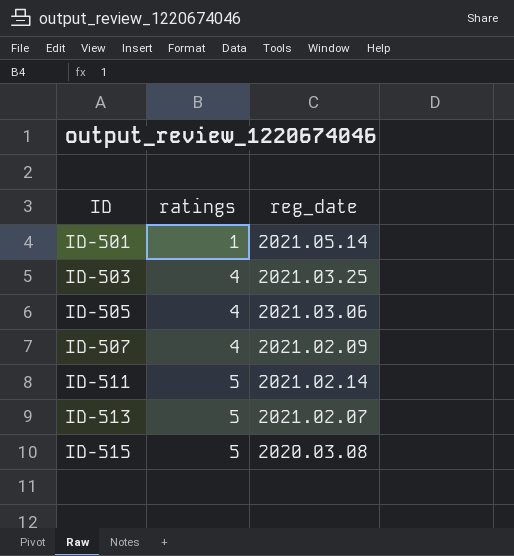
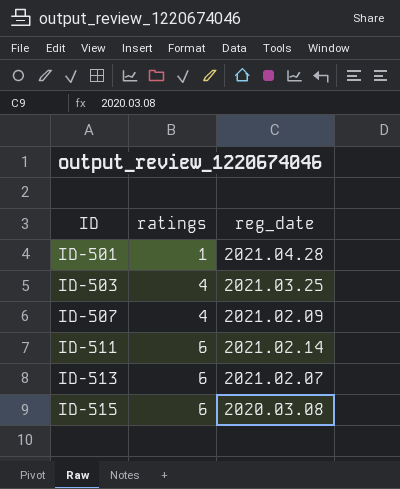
row ID-505: 4 | 2021.03.06 -> none
ID-501 | reg_date: 2021.05.14 -> 2021.04.28
ID-511 | ratings: 5 -> 6
ID-513 | ratings: 5 -> 6
ID-515 | ratings: 5 -> 6

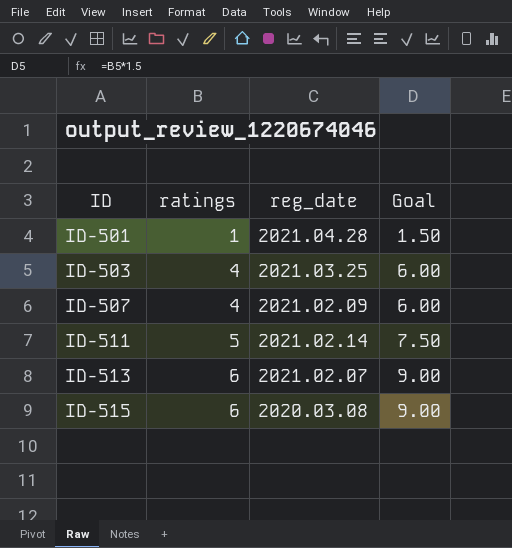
column Goal | formula: none -> [ratings] * 1.5
ID-511 | ratings: 6 -> 5

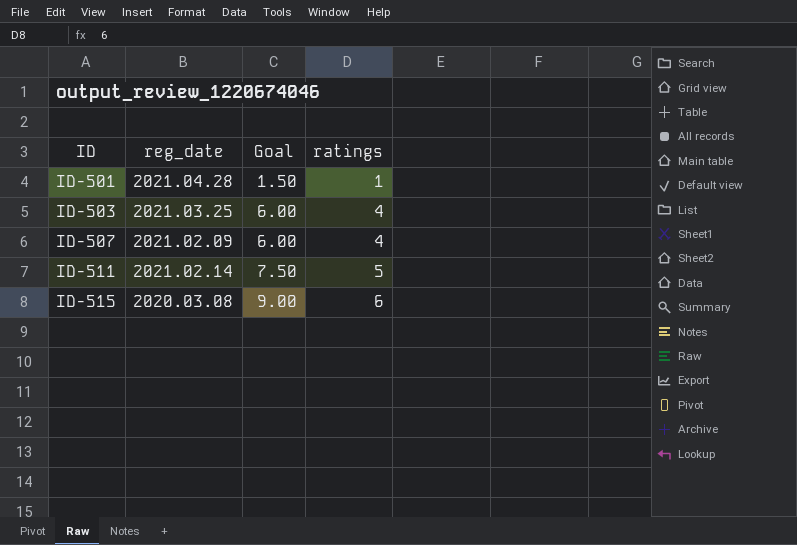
column ratings | position: 2 -> 4
row ID-513: 6 | 2021.02.07 | 9.00 -> none

